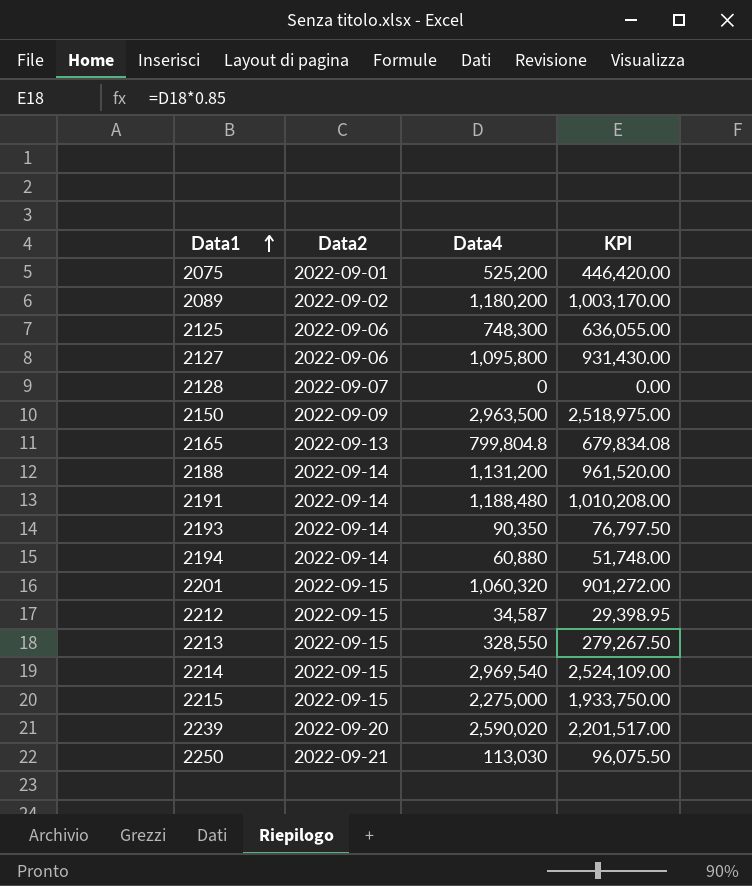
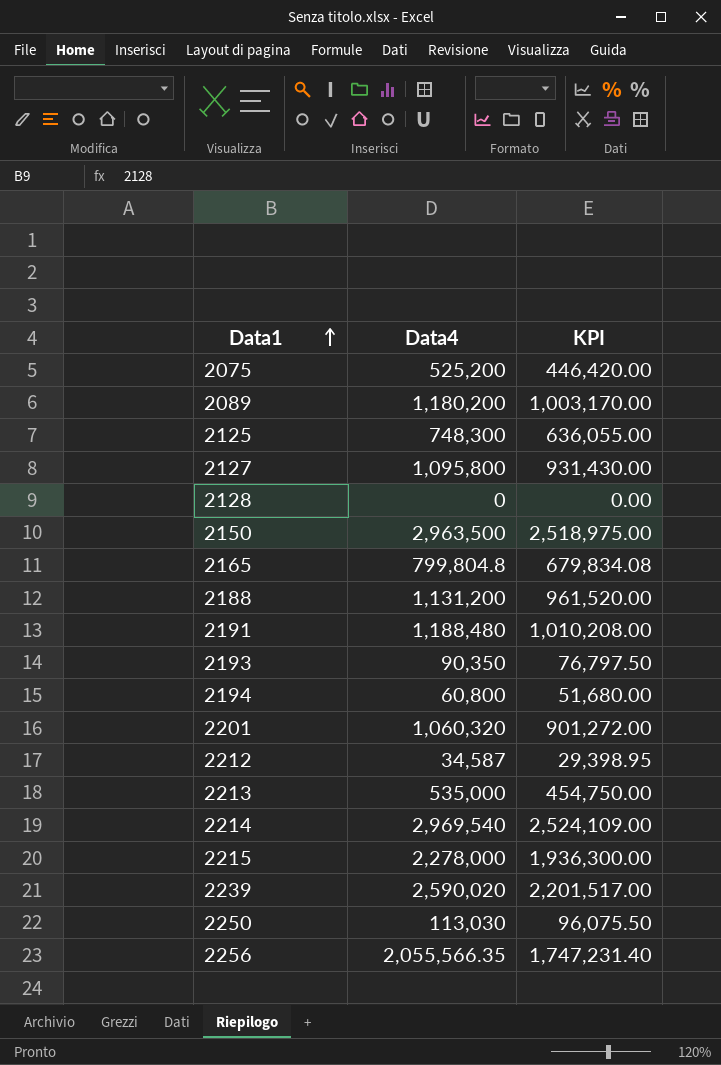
column Data2 | position: 2 -> none
2194 | Data4: 60,880 -> 60,800
2194 | KPI: 51,748.00 -> 51,680.00
2213 | Data4: 328,550 -> 535,000
2213 | KPI: 279,267.50 -> 454,750.00
2215 | Data4: 2,275,000 -> 2,278,000
2215 | KPI: 1,933,750.00 -> 1,936,300.00
row 2256: none -> 2,055,566.35 | 1,747,231.40

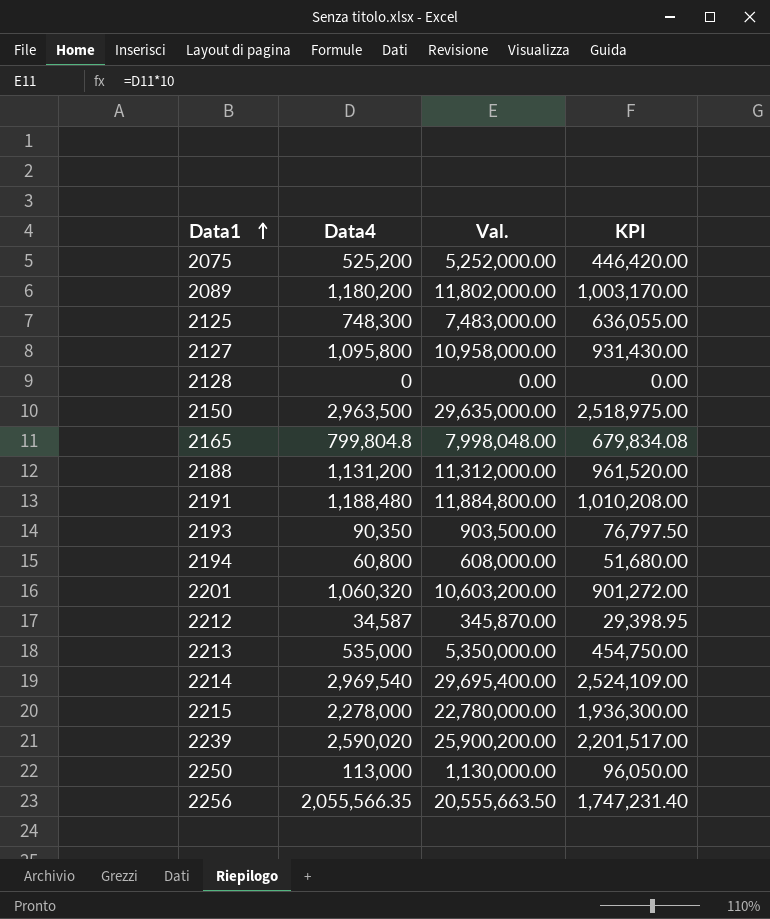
column Val. | formula: none -> [Data4] * 10
2250 | Data4: 113,030 -> 113,000
2250 | KPI: 96,075.50 -> 96,050.00

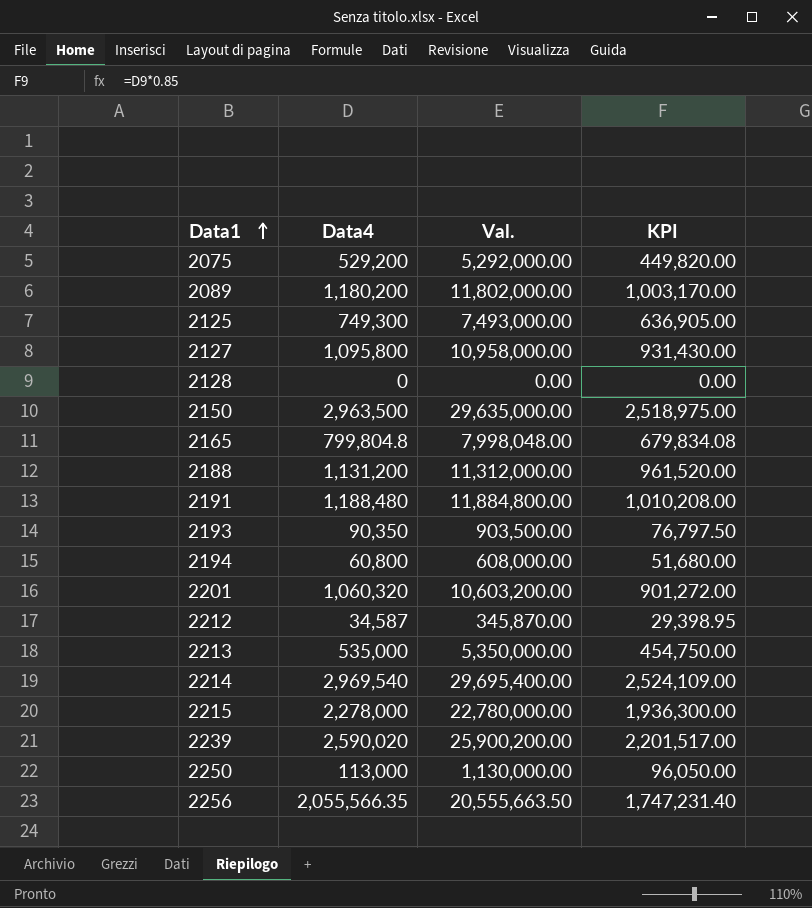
2075 | Data4: 525,200 -> 529,200
2075 | Val.: 5,252,000.00 -> 5,292,000.00
2075 | KPI: 446,420.00 -> 449,820.00
2125 | Data4: 748,300 -> 749,300
2125 | Val.: 7,483,000.00 -> 7,493,000.00
2125 | KPI: 636,055.00 -> 636,905.00

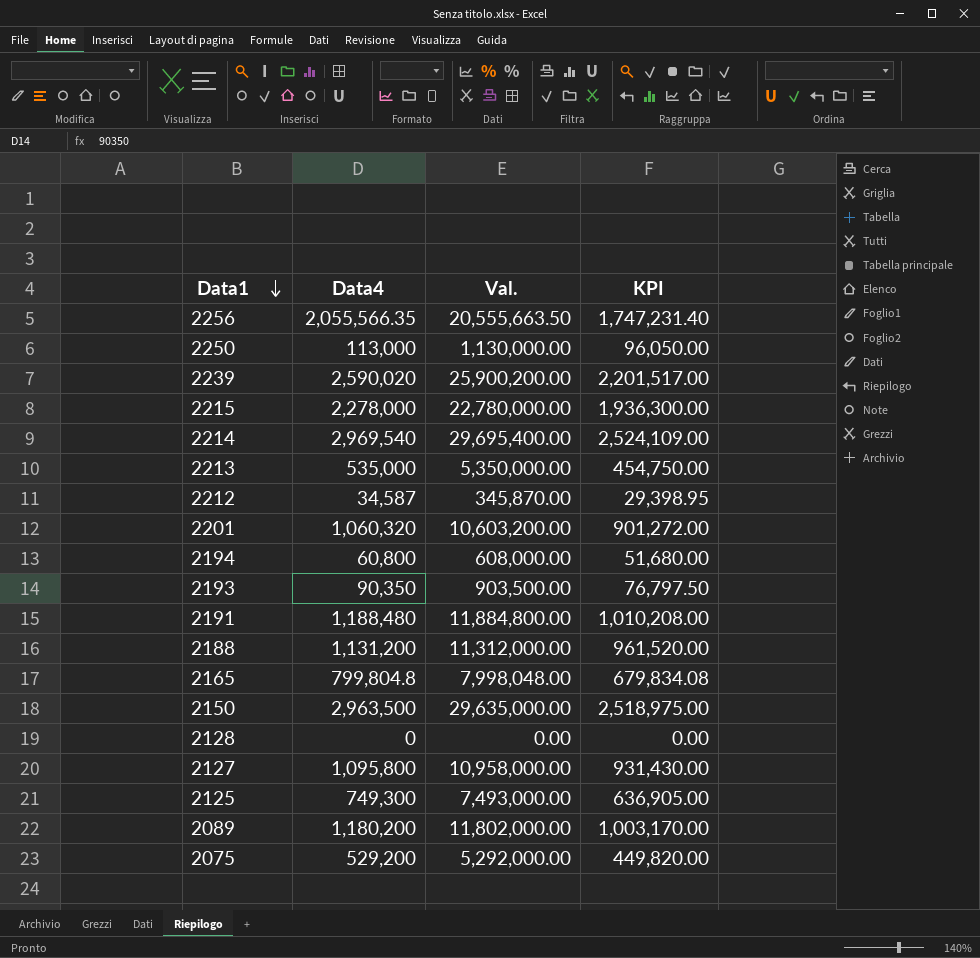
row order: Data1 ascending -> Data1 descending

